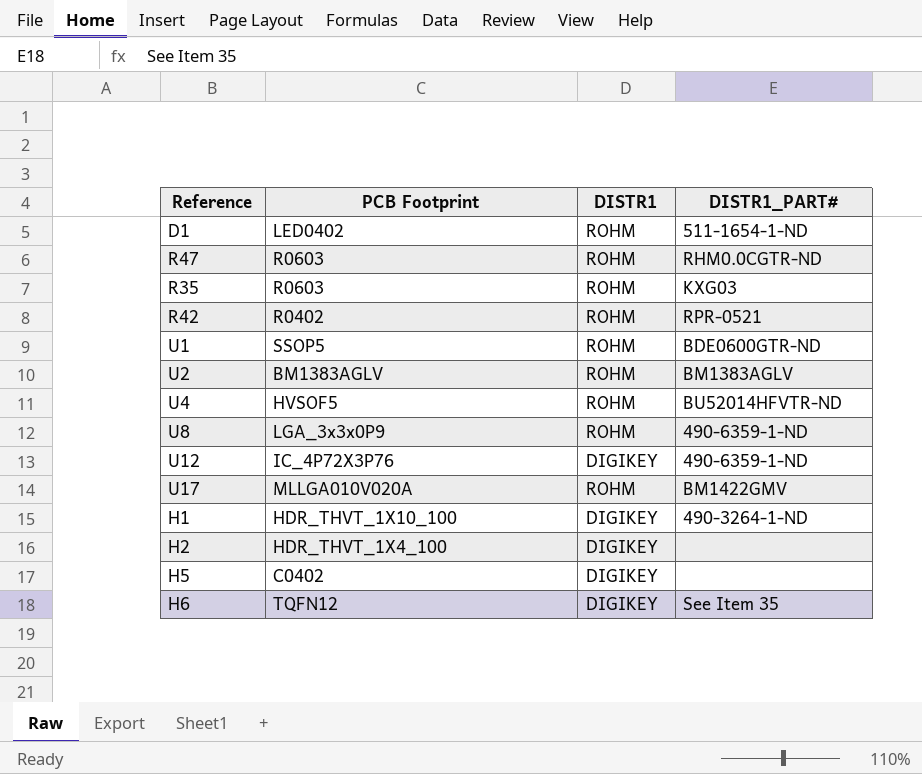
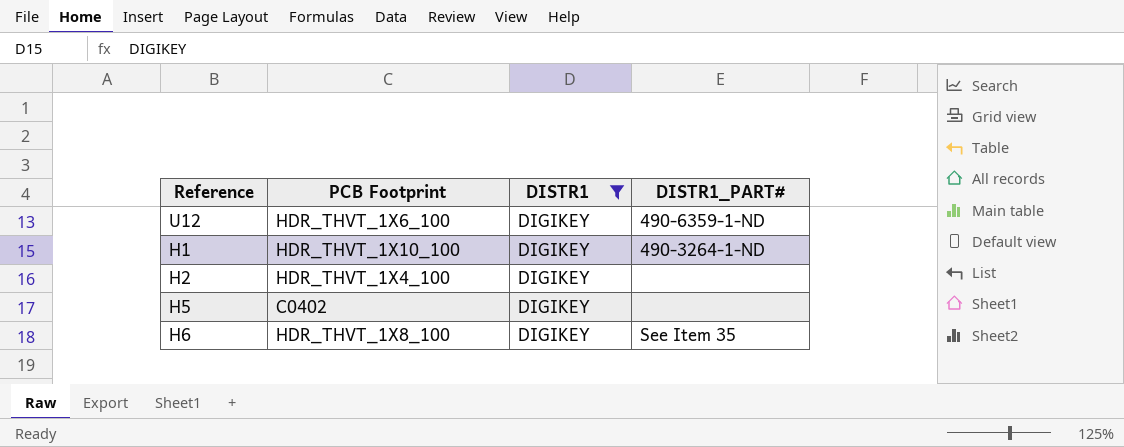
filter: none -> DISTR1 = DIGIKEY
U12 | PCB Footprint: IC_4P72X3P76 -> HDR_THVT_1X6_100
H6 | PCB Footprint: TQFN12 -> HDR_THVT_1X8_100

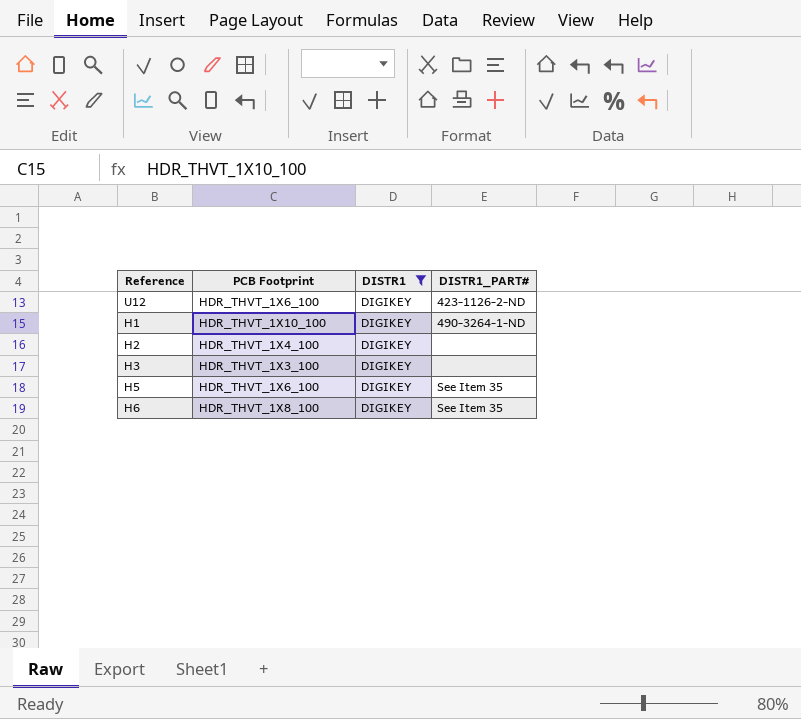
U12 | DISTR1_PART#: 490-6359-1-ND -> 423-1126-2-ND
row H3: none -> HDR_THVT_1X3_100 | DIGIKEY | none
H5 | PCB Footprint: C0402 -> HDR_THVT_1X6_100
H5 | DISTR1_PART#: none -> See Item 35

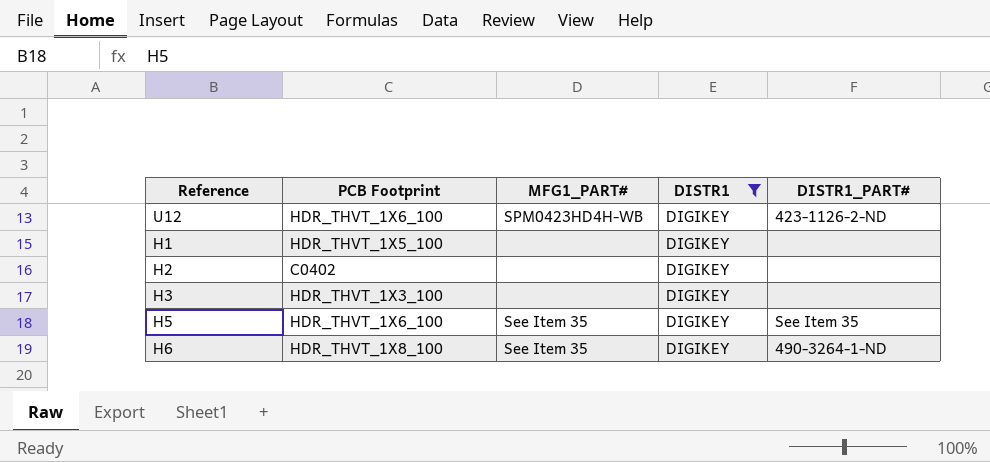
column MFG1_PART# | position: none -> 3
H1 | PCB Footprint: HDR_THVT_1X10_100 -> HDR_THVT_1X5_100
H1 | DISTR1_PART#: 490-3264-1-ND -> none
H2 | PCB Footprint: HDR_THVT_1X4_100 -> C0402
H6 | DISTR1_PART#: See Item 35 -> 490-3264-1-ND

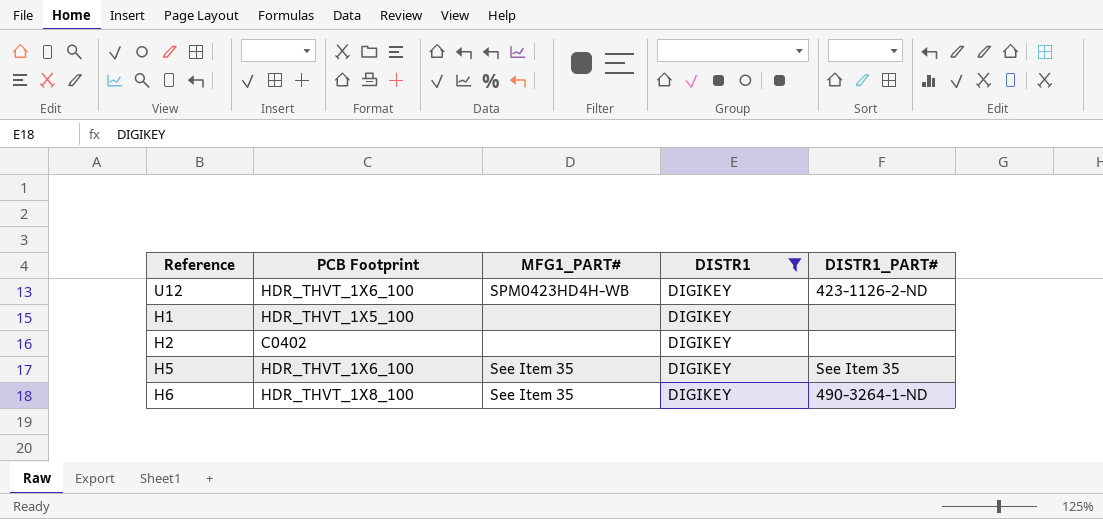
row H3: HDR_THVT_1X3_100 | none | DIGIKEY | none -> none

